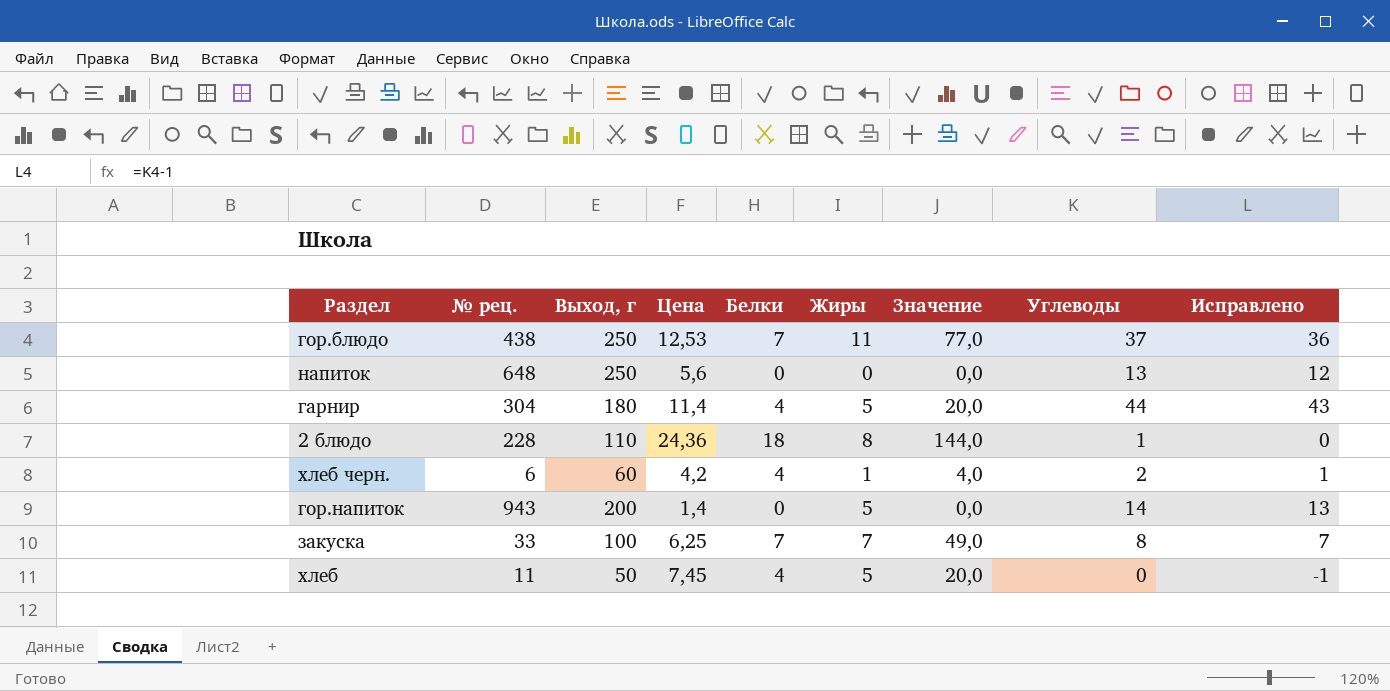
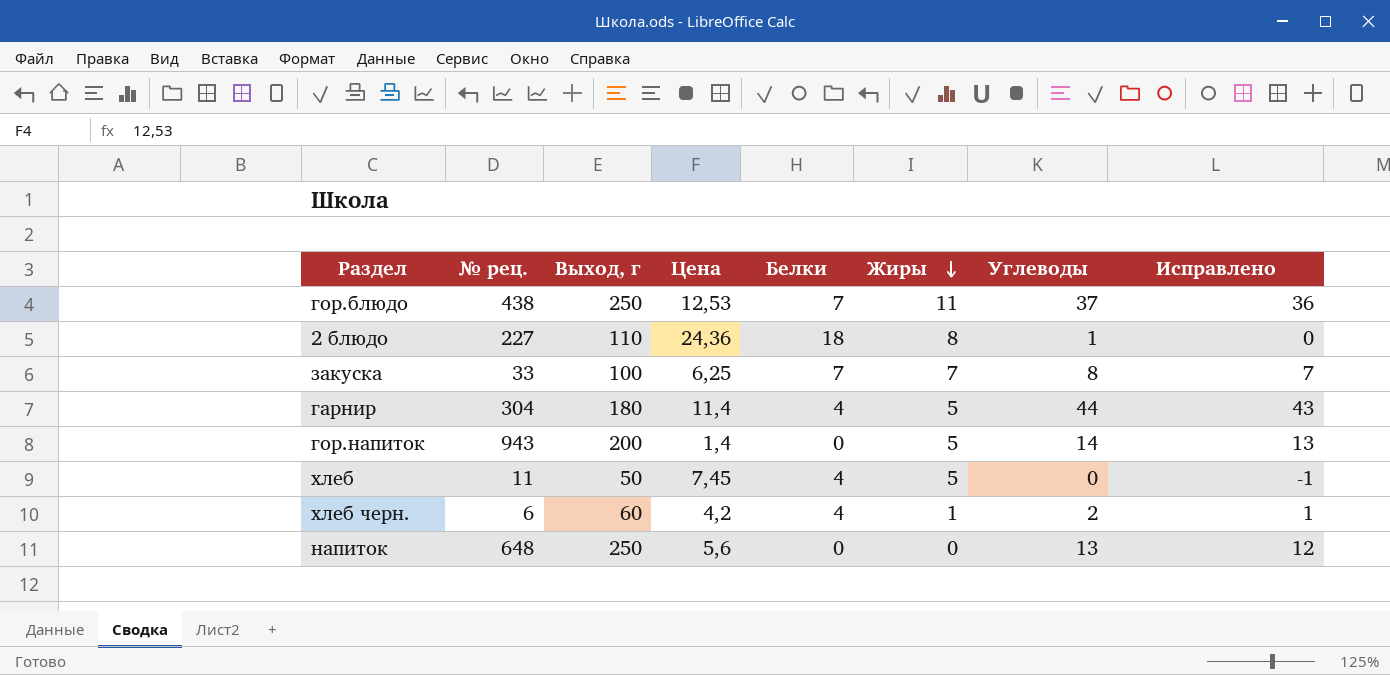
row order: none -> Жиры descending
column Значение | formula: [Белки] * [Жиры] -> none
2 блюдо | № рец.: 228 -> 227

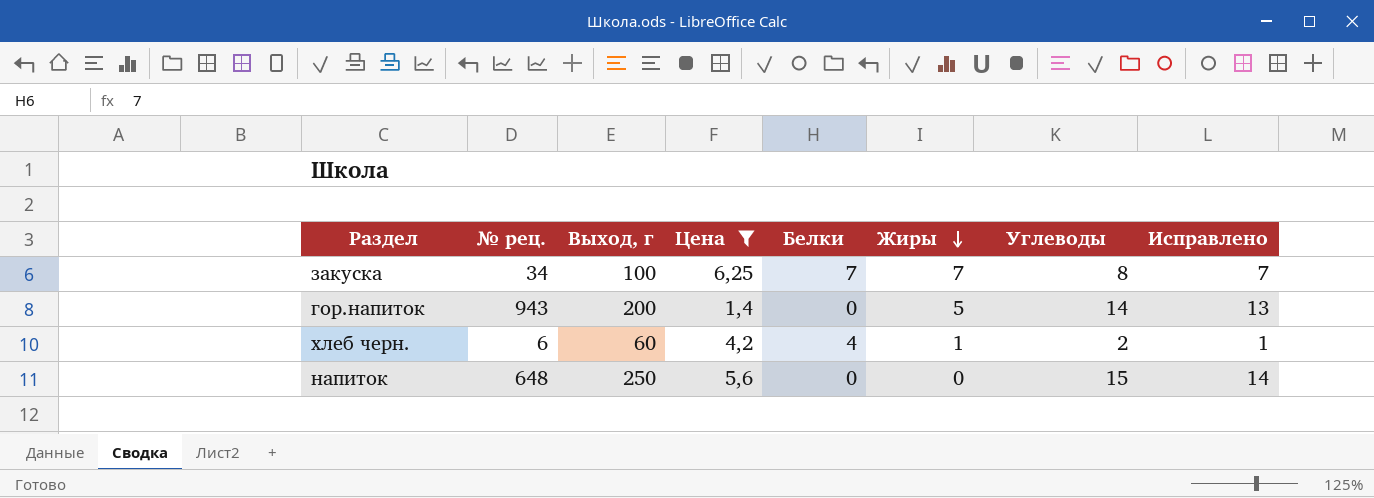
filter: none -> Цена <= 6,25
закуска | № рец.: 33 -> 34
напиток | Углеводы: 13 -> 15
напиток | Исправлено: 12 -> 14

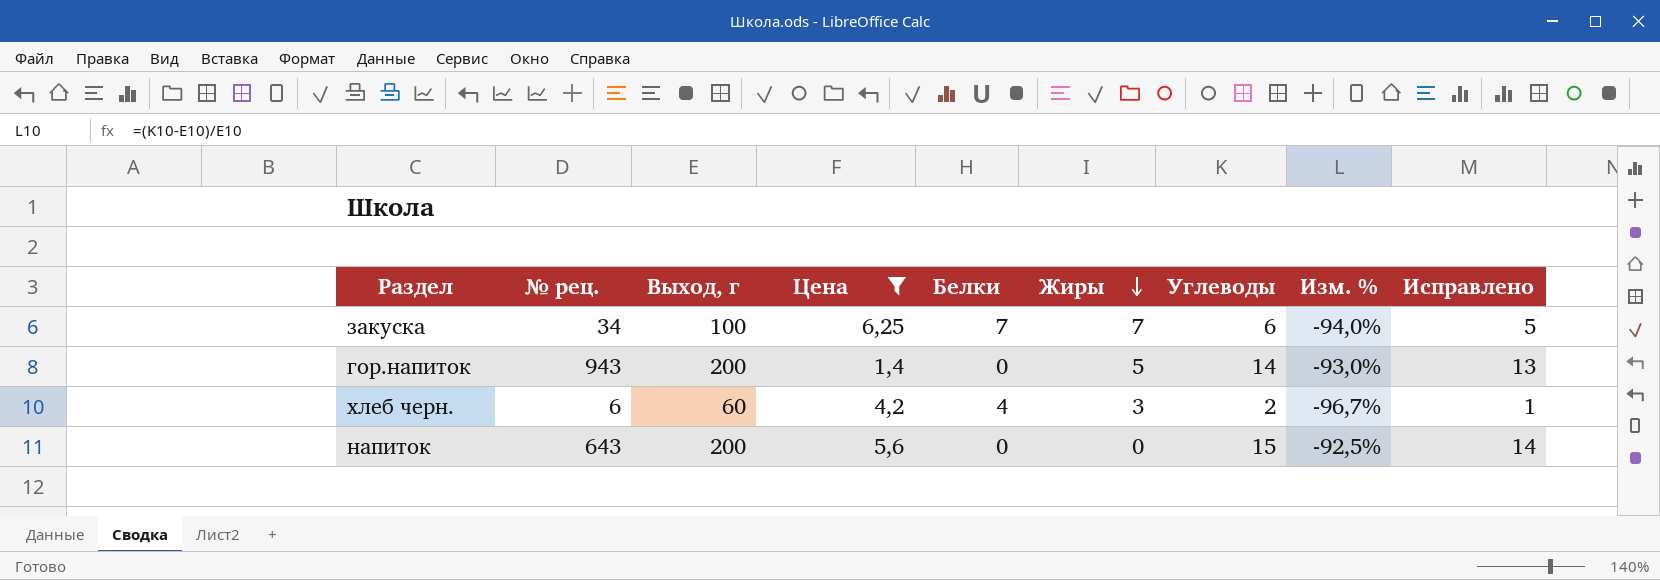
column Изм. % | formula: none -> ([Углеводы] - [Выход, г]) / [Выход, г]
закуска | Углеводы: 8 -> 6
закуска | Исправлено: 7 -> 5
хлеб черн. | Жиры: 1 -> 3
напиток | № рец.: 648 -> 643
напиток | Выход, г: 250 -> 200

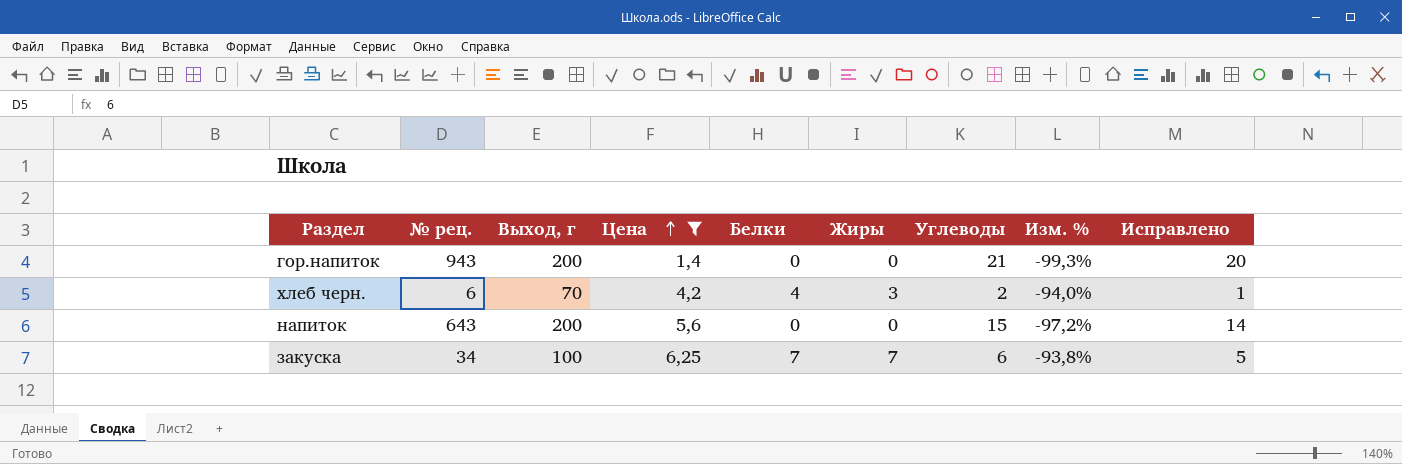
row order: Жиры descending -> Цена ascending
column Изм. % | formula: ([Углеводы] - [Выход, г]) / [Выход, г] -> ([Цена] - [Выход, г]) / [Выход, г]
гор.напиток | Жиры: 5 -> 0
гор.напиток | Углеводы: 14 -> 21
гор.напиток | Исправлено: 13 -> 20
хлеб черн. | Выход, г: 60 -> 70

